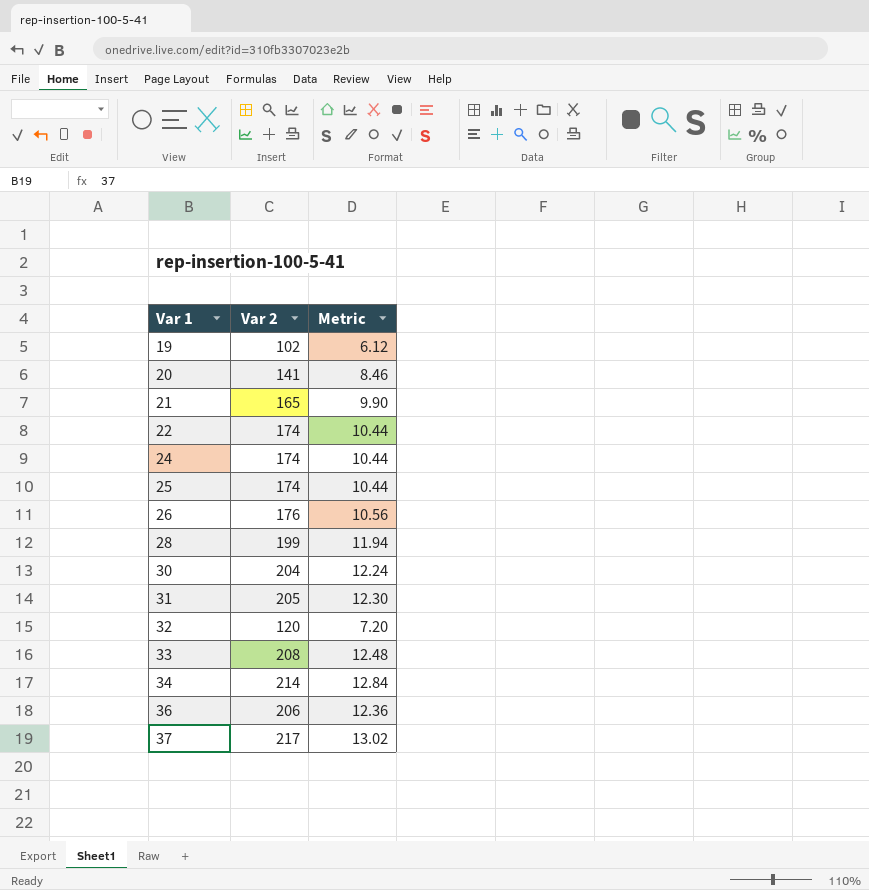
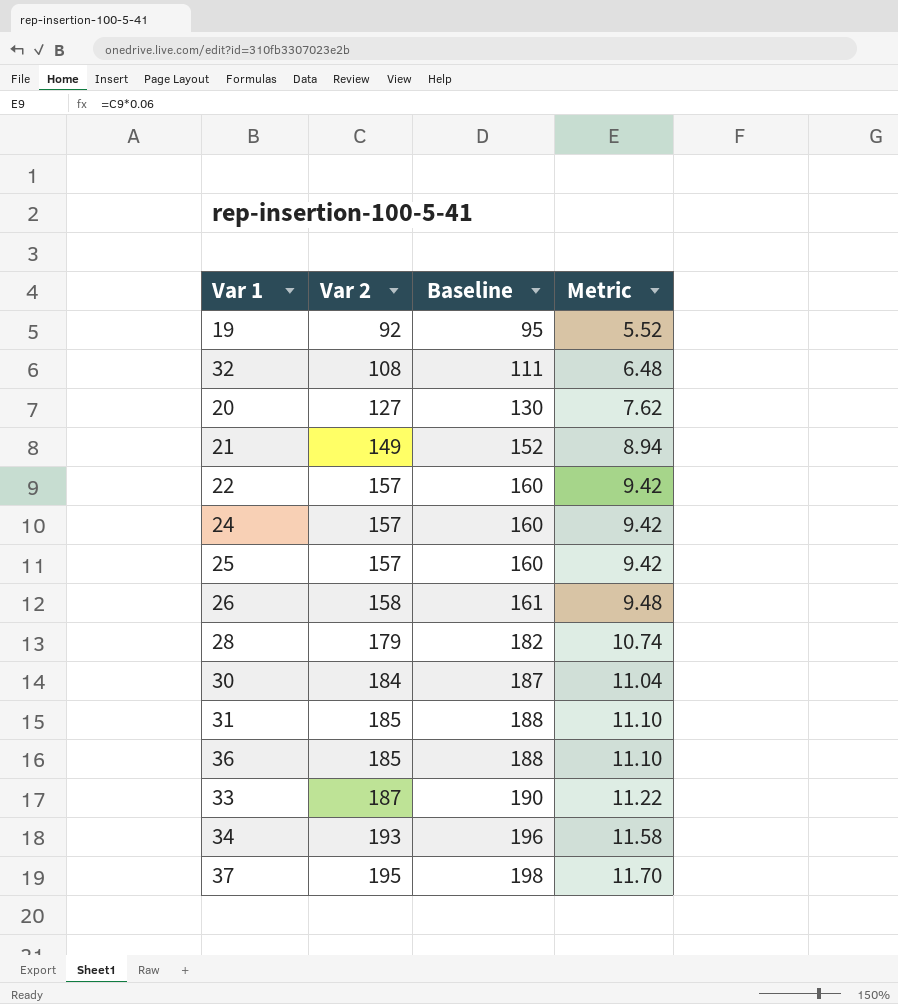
row order: Var 1 ascending -> Var 2 ascending
column Baseline | formula: none -> [Var 2] + 3
19 | Var 2: 102 -> 92
19 | Metric: 6.12 -> 5.52
32 | Var 2: 120 -> 108
32 | Metric: 7.20 -> 6.48
20 | Var 2: 141 -> 127
20 | Metric: 8.46 -> 7.62
21 | Var 2: 165 -> 149
21 | Metric: 9.90 -> 8.94
22 | Var 2: 174 -> 157
22 | Metric: 10.44 -> 9.42
24 | Var 2: 174 -> 157
24 | Metric: 10.44 -> 9.42
25 | Var 2: 174 -> 157
25 | Metric: 10.44 -> 9.42
26 | Var 2: 176 -> 158
26 | Metric: 10.56 -> 9.48
28 | Var 2: 199 -> 179
28 | Metric: 11.94 -> 10.74
30 | Var 2: 204 -> 184
30 | Metric: 12.24 -> 11.04
31 | Var 2: 205 -> 185
31 | Metric: 12.30 -> 11.10
36 | Var 2: 206 -> 185
36 | Metric: 12.36 -> 11.10
33 | Var 2: 208 -> 187
33 | Metric: 12.48 -> 11.22
34 | Var 2: 214 -> 193
34 | Metric: 12.84 -> 11.58
37 | Var 2: 217 -> 195
37 | Metric: 13.02 -> 11.70

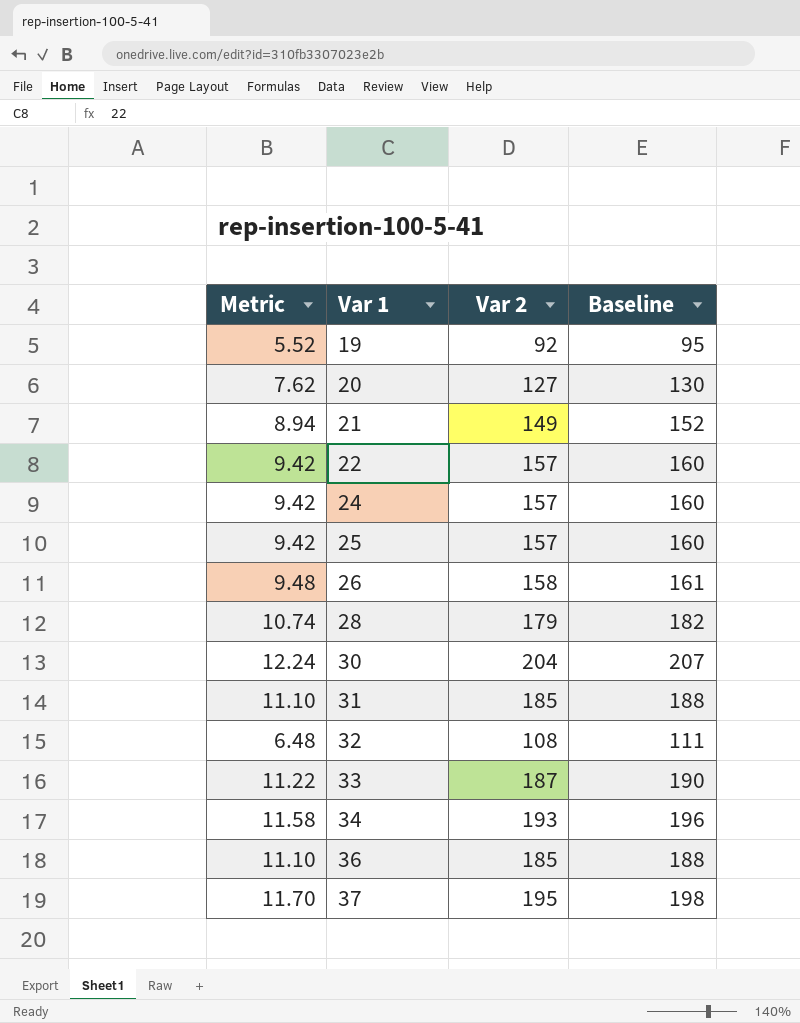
row order: Var 2 ascending -> Var 1 ascending
column Metric | position: 4 -> 1
30 | Metric: 11.04 -> 12.24
30 | Var 2: 184 -> 204
30 | Baseline: 187 -> 207

